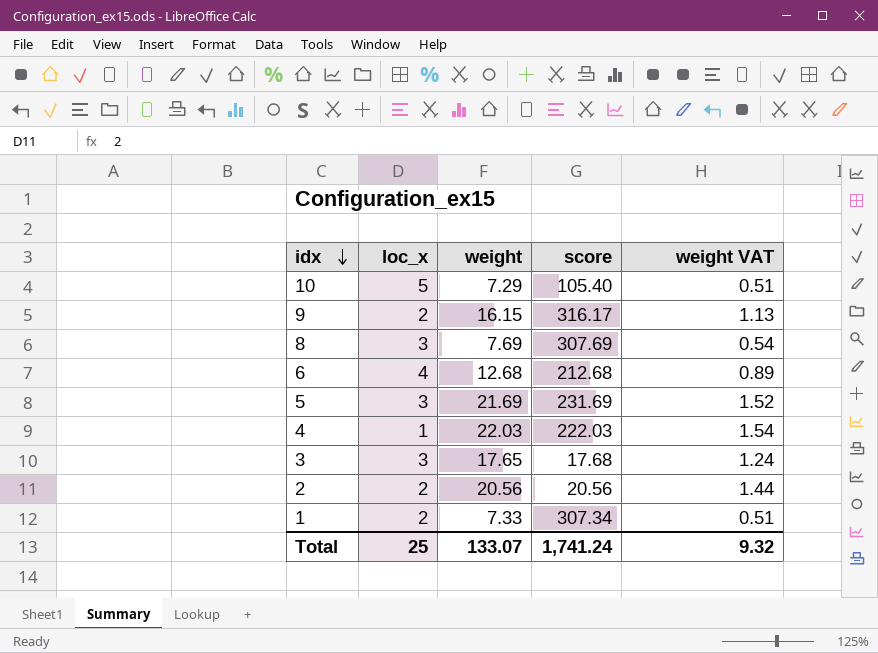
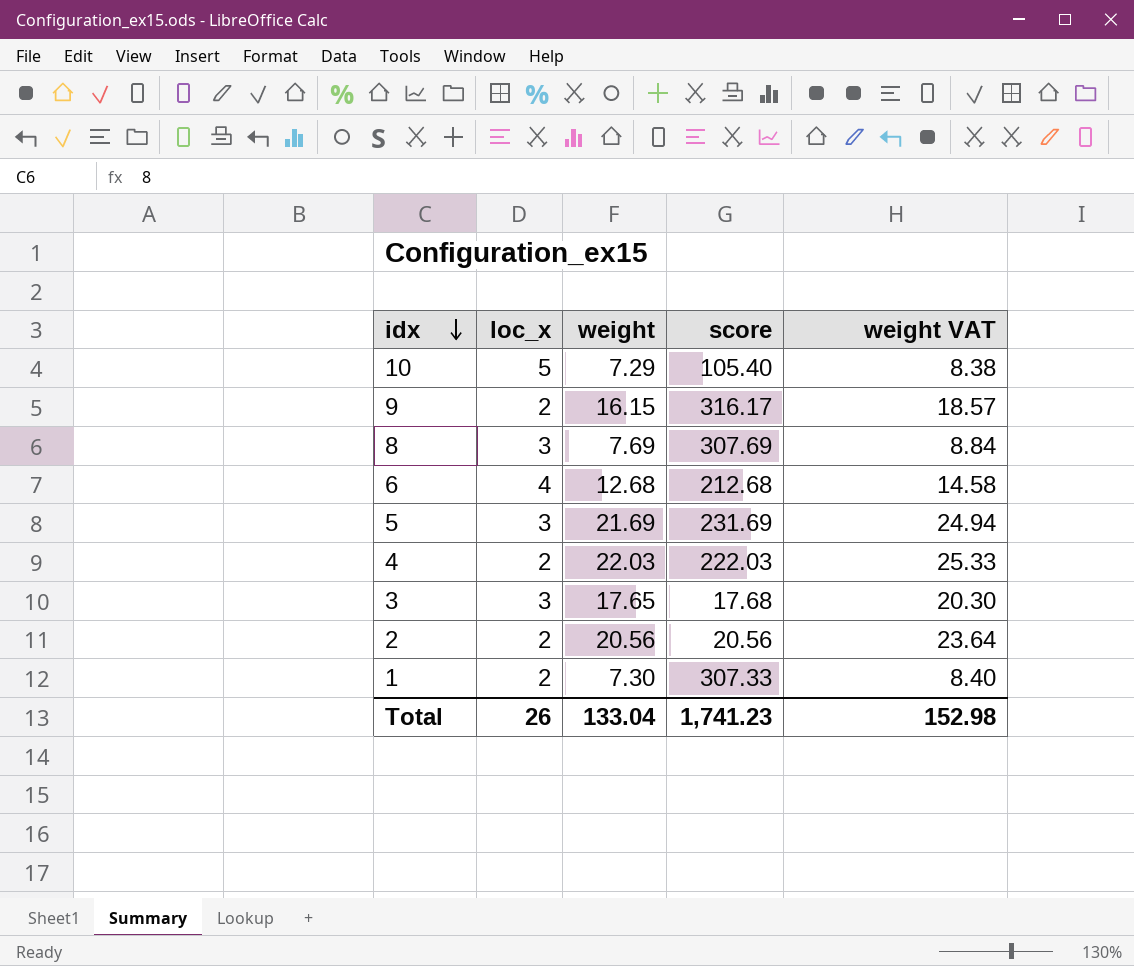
column weight VAT | formula: [weight] * 0.07 -> [weight] * 1.15
4 | loc_x: 1 -> 2
1 | weight: 7.33 -> 7.30
1 | score: 307.34 -> 307.33
Total | loc_x: 25 -> 26
Total | weight: 133.07 -> 133.04
Total | score: 1,741.24 -> 1,741.23
Total | weight VAT: 9.32 -> 152.98

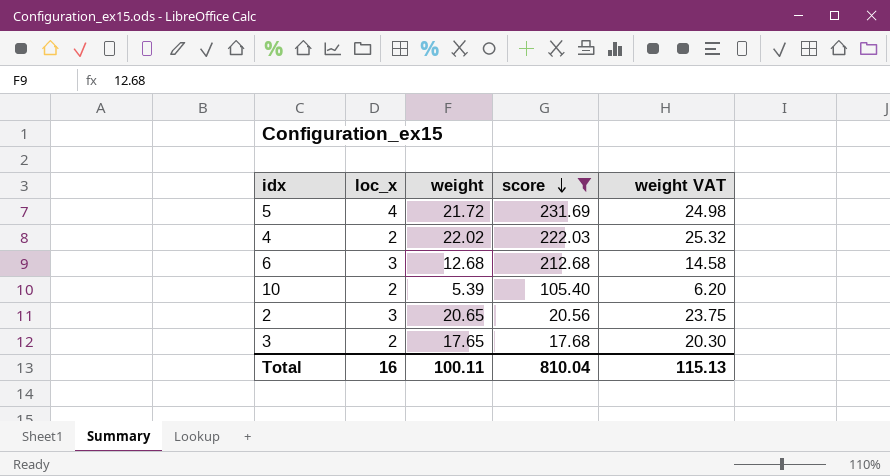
filter: none -> score <= 231.69
row order: idx descending -> score descending
5 | loc_x: 3 -> 4
5 | weight: 21.69 -> 21.72
5 | weight VAT: 24.94 -> 24.98
4 | weight: 22.03 -> 22.02
4 | weight VAT: 25.33 -> 25.32
6 | loc_x: 4 -> 3
10 | loc_x: 5 -> 2
10 | weight: 7.29 -> 5.39
10 | weight VAT: 8.38 -> 6.20
2 | loc_x: 2 -> 3
2 | weight: 20.56 -> 20.65
2 | weight VAT: 23.64 -> 23.75
3 | loc_x: 3 -> 2
Total | loc_x: 26 -> 16
Total | weight: 133.04 -> 100.11
Total | score: 1,741.23 -> 810.04
Total | weight VAT: 152.98 -> 115.13

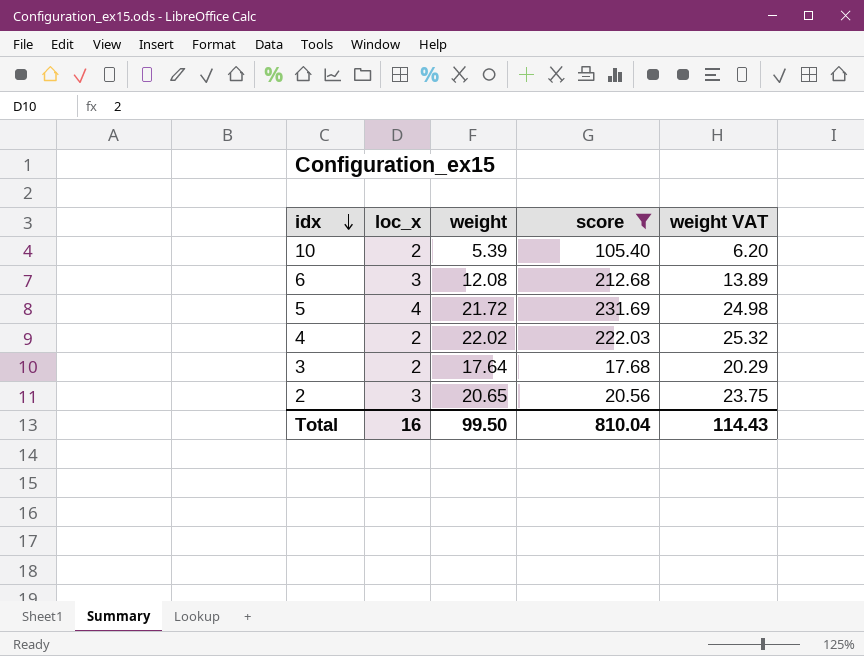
row order: score descending -> idx descending
6 | weight: 12.68 -> 12.08
6 | weight VAT: 14.58 -> 13.89
3 | weight: 17.65 -> 17.64
3 | weight VAT: 20.30 -> 20.29
Total | weight: 100.11 -> 99.50
Total | weight VAT: 115.13 -> 114.43

